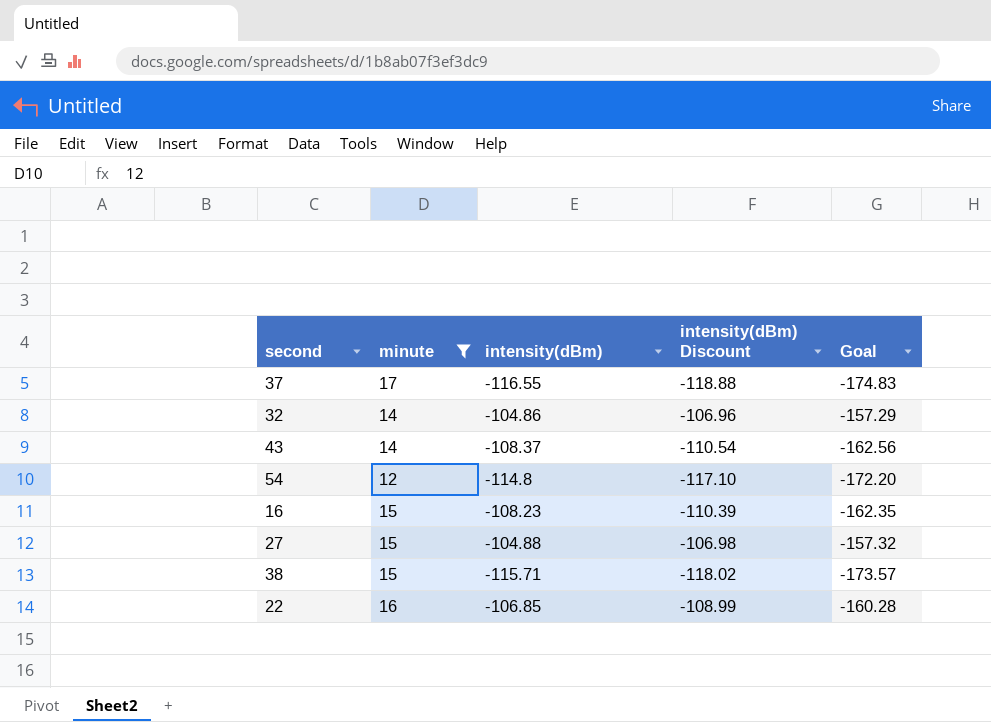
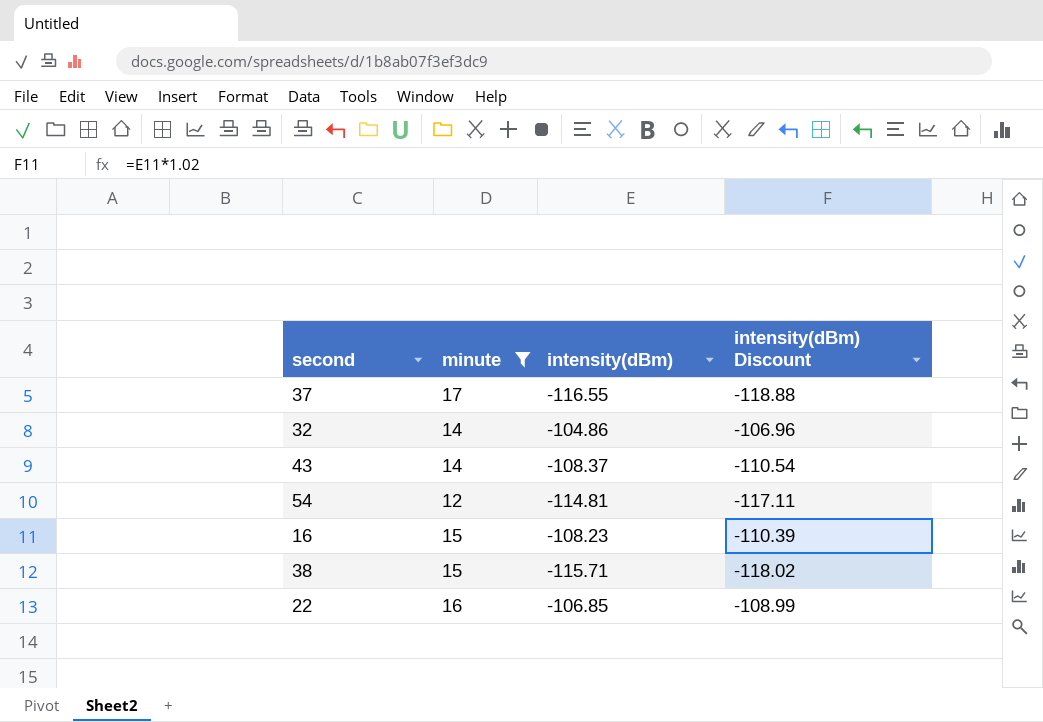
column Goal | formula: [intensity(dBm)] * 1.5 -> none
row 27: 15 | -104.88 | -106.98 | -157.32 -> none
54 | intensity(dBm): -114.8 -> -114.81
54 | intensity(dBm) Discount: -117.10 -> -117.11

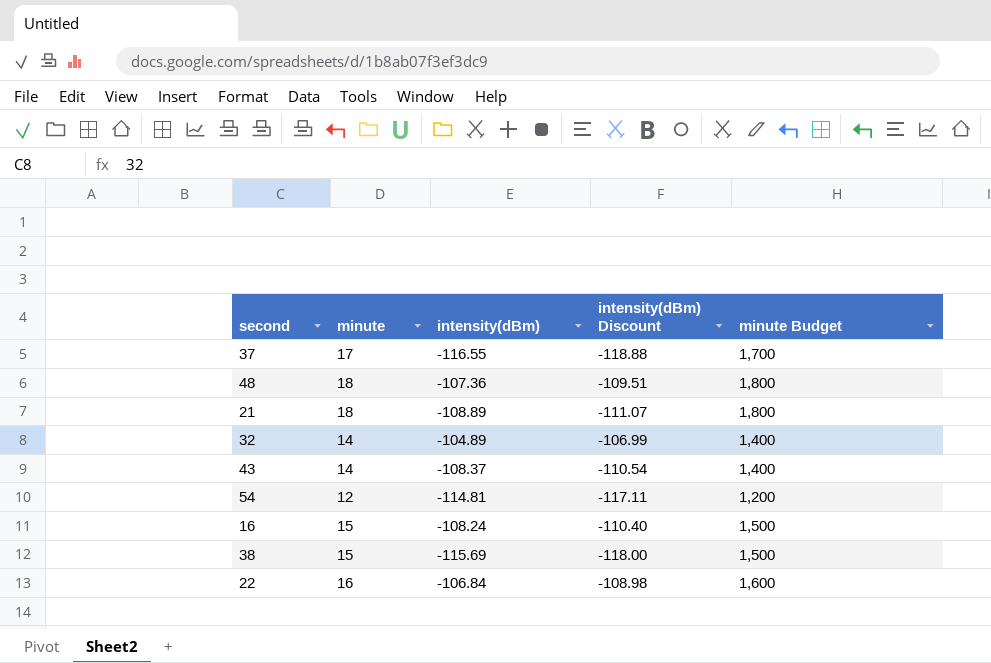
filter: minute != 18 -> none
column minute Budget | formula: none -> [minute] * 100
32 | intensity(dBm): -104.86 -> -104.89
32 | intensity(dBm) Discount: -106.96 -> -106.99
16 | intensity(dBm): -108.23 -> -108.24
16 | intensity(dBm) Discount: -110.39 -> -110.40
38 | intensity(dBm): -115.71 -> -115.69
38 | intensity(dBm) Discount: -118.02 -> -118.00
22 | intensity(dBm): -106.85 -> -106.84
22 | intensity(dBm) Discount: -108.99 -> -108.98

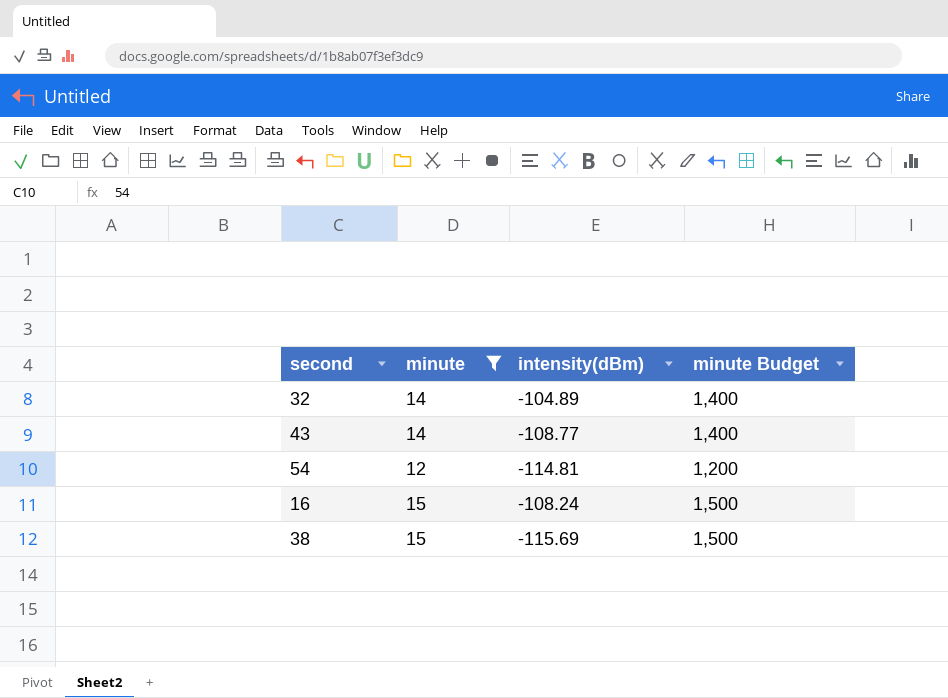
filter: none -> minute <= 15
column intensity(dBm) Discount | formula: [intensity(dBm)] * 1.02 -> none
43 | intensity(dBm): -108.37 -> -108.77

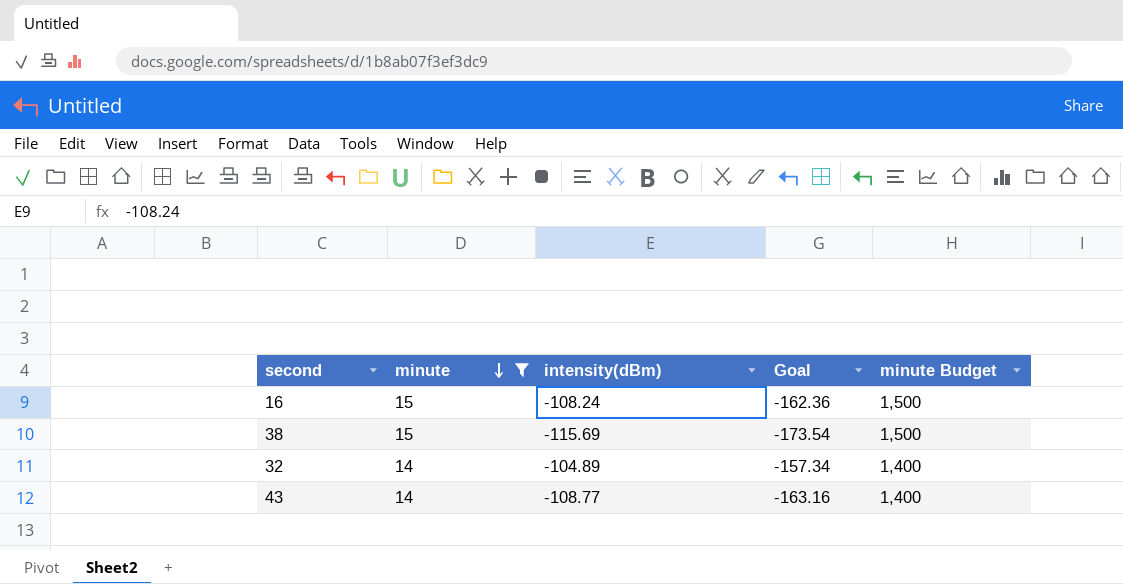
row order: none -> minute descending
column Goal | formula: none -> [intensity(dBm)] * 1.5
row 54: 12 | -114.81 | 1,200 -> none

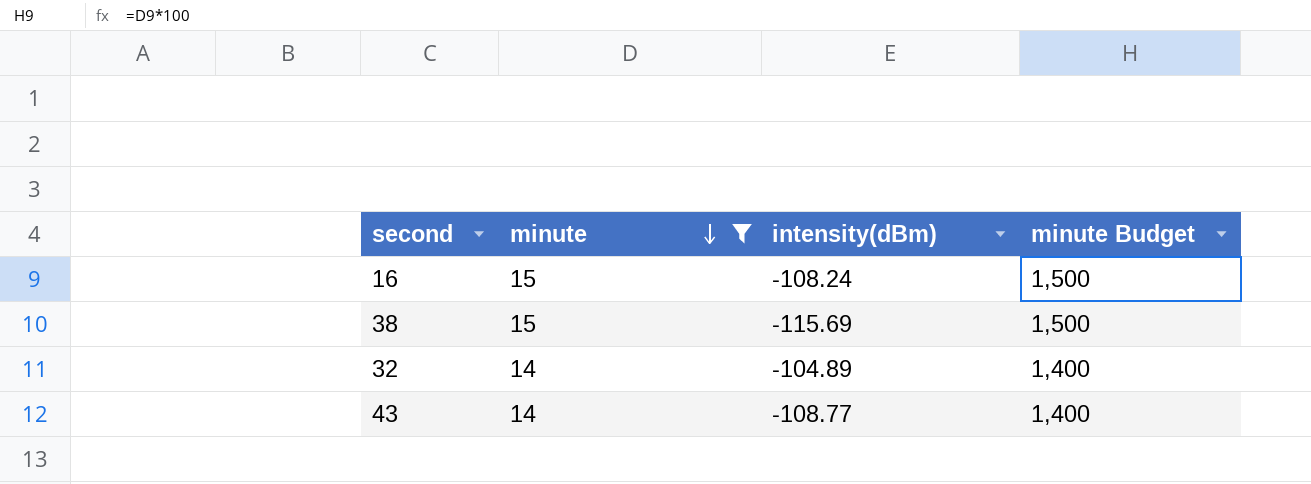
column Goal | formula: [intensity(dBm)] * 1.5 -> none

